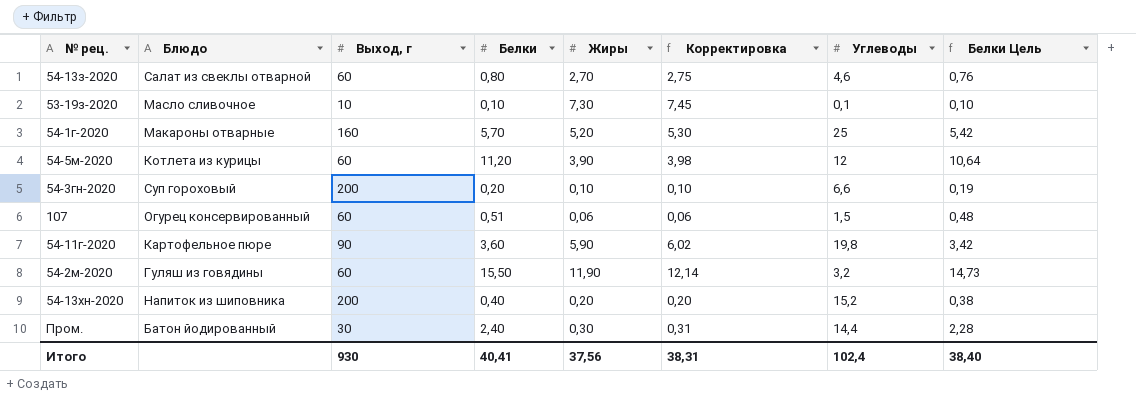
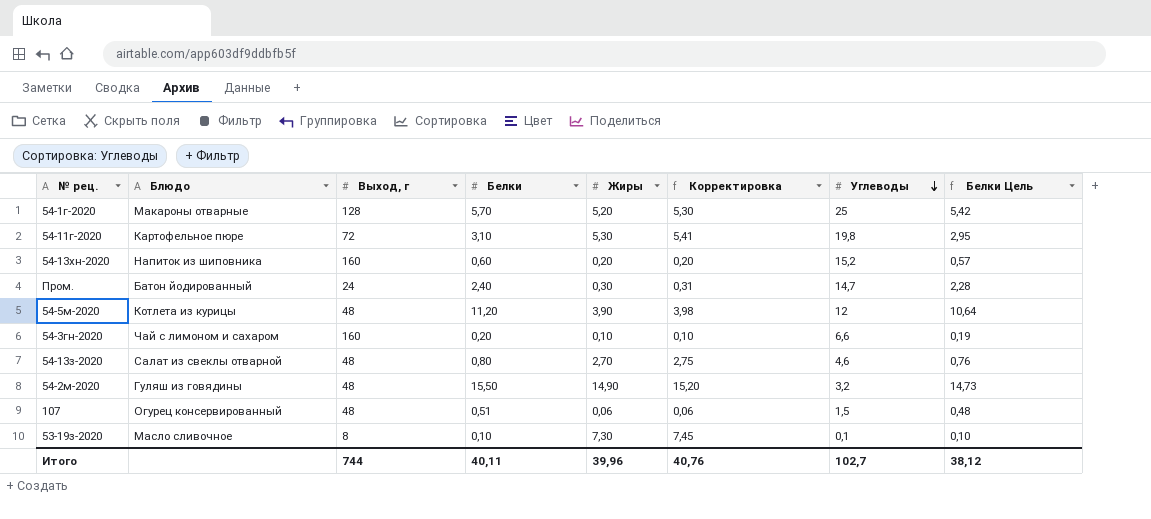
row order: none -> Углеводы descending
54-1г-2020 | Выход, г: 160 -> 128
54-11г-2020 | Выход, г: 90 -> 72
54-11г-2020 | Белки: 3,60 -> 3,10
54-11г-2020 | Жиры: 5,90 -> 5,30
54-11г-2020 | Корректировка: 6,02 -> 5,41
54-11г-2020 | Белки Цель: 3,42 -> 2,95
54-13хн-2020 | Выход, г: 200 -> 160
54-13хн-2020 | Белки: 0,40 -> 0,60
54-13хн-2020 | Белки Цель: 0,38 -> 0,57
Пром. | Выход, г: 30 -> 24
Пром. | Углеводы: 14,4 -> 14,7
54-5м-2020 | Выход, г: 60 -> 48
54-3гн-2020 | Блюдо: Суп гороховый -> Чай с лимоном и сахаром
54-3гн-2020 | Выход, г: 200 -> 160
54-13з-2020 | Выход, г: 60 -> 48
54-2м-2020 | Выход, г: 60 -> 48
54-2м-2020 | Жиры: 11,90 -> 14,90
54-2м-2020 | Корректировка: 12,14 -> 15,20
107 | Выход, г: 60 -> 48
53-19з-2020 | Выход, г: 10 -> 8
Итого | Выход, г: 930 -> 744
Итого | Белки: 40,41 -> 40,11
Итого | Жиры: 37,56 -> 39,96
Итого | Корректировка: 38,31 -> 40,76
Итого | Углеводы: 102,4 -> 102,7
Итого | Белки Цель: 38,40 -> 38,12

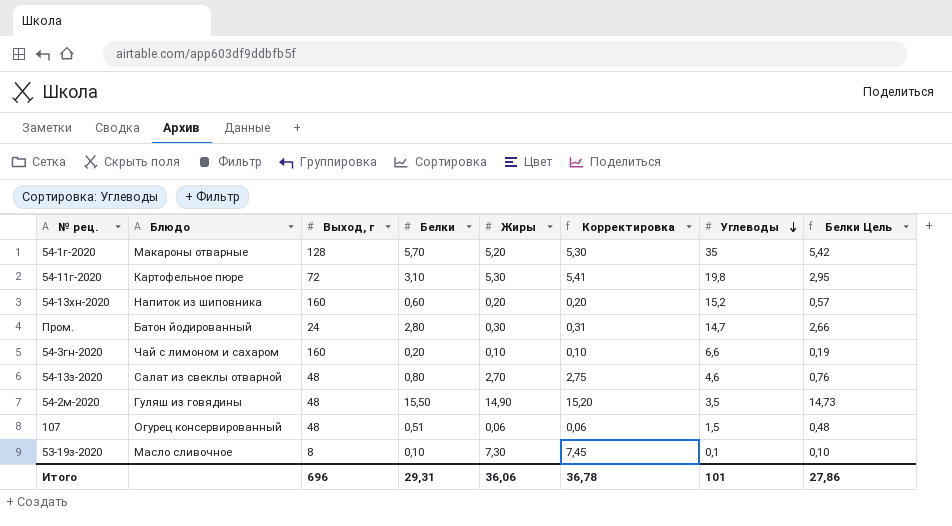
row 54-5м-2020: Котлета из курицы | 48 | 11,20 | 3,90 | 3,98 | 12 | 10,64 -> none
54-1г-2020 | Углеводы: 25 -> 35
Пром. | Белки: 2,40 -> 2,80
Пром. | Белки Цель: 2,28 -> 2,66
54-2м-2020 | Углеводы: 3,2 -> 3,5
Итого | Выход, г: 744 -> 696
Итого | Белки: 40,11 -> 29,31
Итого | Жиры: 39,96 -> 36,06
Итого | Корректировка: 40,76 -> 36,78
Итого | Углеводы: 102,7 -> 101
Итого | Белки Цель: 38,12 -> 27,86

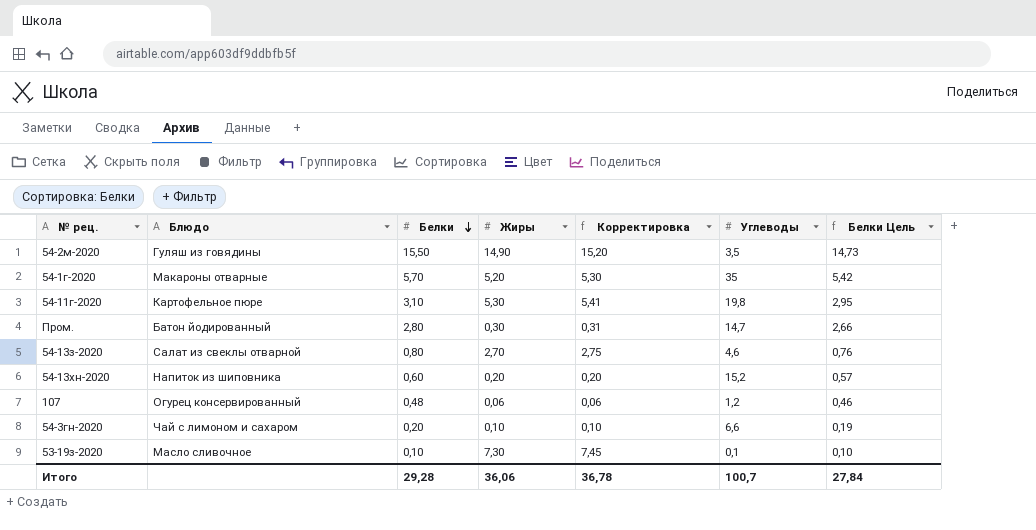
row order: Углеводы descending -> Белки descending
column Выход, г | position: 3 -> none
107 | Белки: 0,51 -> 0,48
107 | Углеводы: 1,5 -> 1,2
107 | Белки Цель: 0,48 -> 0,46
Итого | Белки: 29,31 -> 29,28
Итого | Углеводы: 101 -> 100,7
Итого | Белки Цель: 27,86 -> 27,84

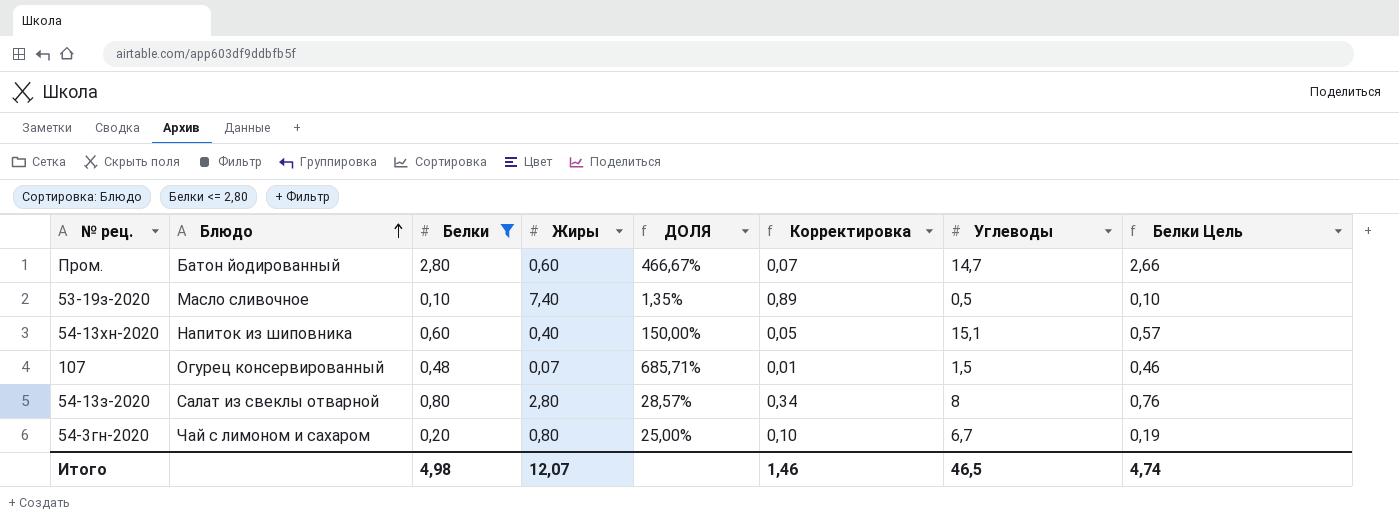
filter: none -> Белки <= 2,80
row order: Белки descending -> Блюдо ascending
column ДОЛЯ | formula: none -> [Белки] / [Жиры]
column Корректировка | formula: [Жиры] * 1,02 -> [Жиры] * 0,12
Пром. | Жиры: 0,30 -> 0,60
53-19з-2020 | Жиры: 7,30 -> 7,40
53-19з-2020 | Углеводы: 0,1 -> 0,5
54-13хн-2020 | Жиры: 0,20 -> 0,40
54-13хн-2020 | Углеводы: 15,2 -> 15,1
107 | Жиры: 0,06 -> 0,07
107 | Углеводы: 1,2 -> 1,5
54-13з-2020 | Жиры: 2,70 -> 2,80
54-13з-2020 | Углеводы: 4,6 -> 8
54-3гн-2020 | Жиры: 0,10 -> 0,80
54-3гн-2020 | Углеводы: 6,6 -> 6,7
Итого | Белки: 29,28 -> 4,98
Итого | Жиры: 36,06 -> 12,07
Итого | Корректировка: 36,78 -> 1,46
Итого | Углеводы: 100,7 -> 46,5
Итого | Белки Цель: 27,84 -> 4,74

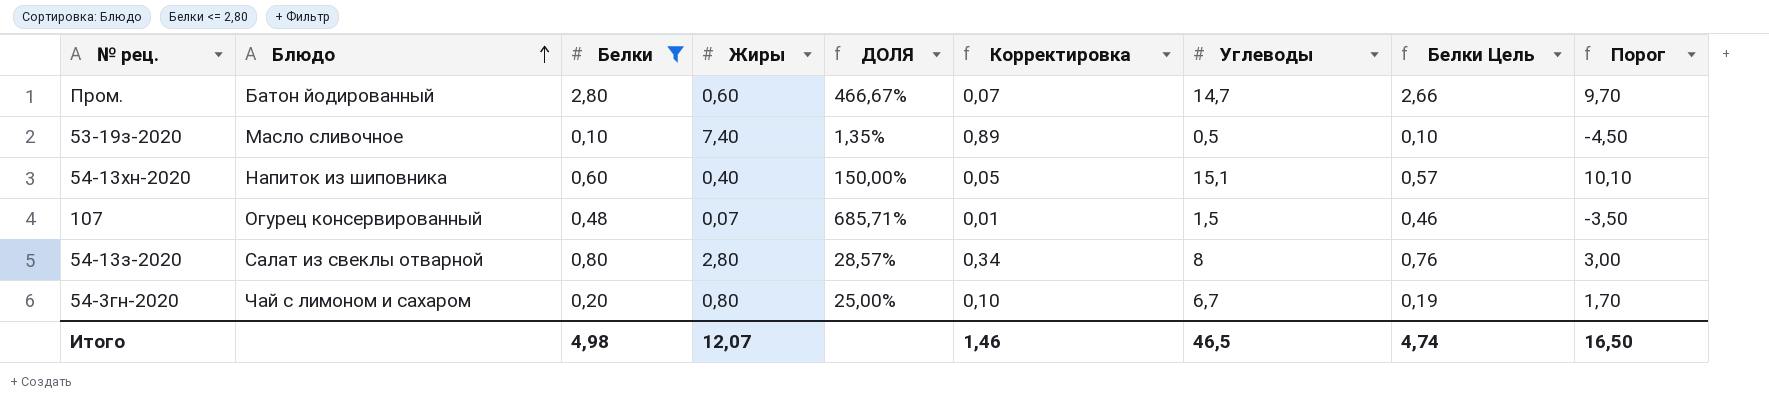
column Порог | formula: none -> [Углеводы] - 5

